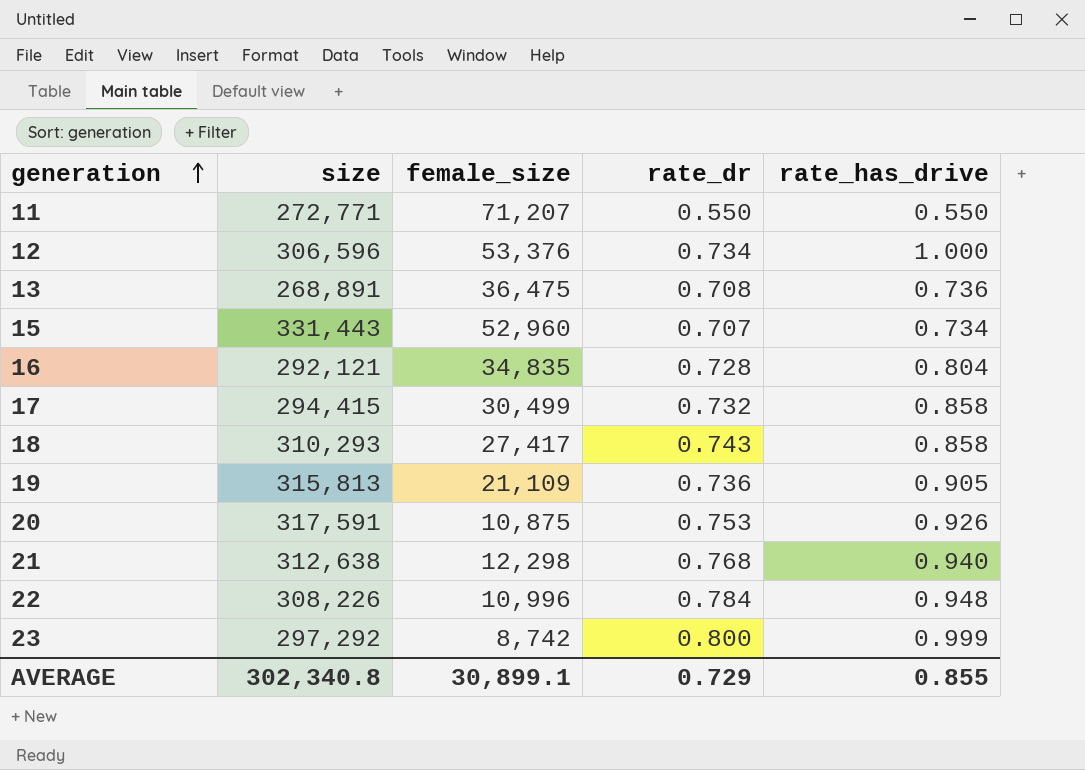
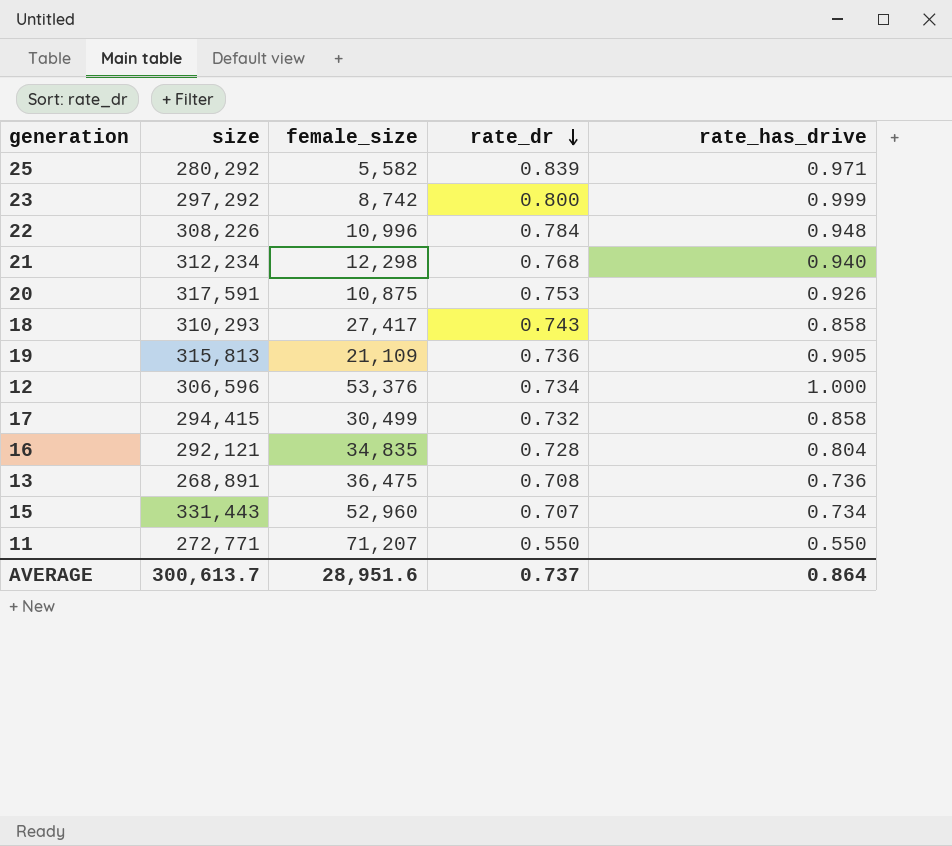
row order: generation ascending -> rate_dr descending
row 25: none -> 280,292 | 5,582 | 0.839 | 0.971
21 | size: 312,638 -> 312,234
AVERAGE | size: 302,340.8 -> 300,613.7
AVERAGE | female_size: 30,899.1 -> 28,951.6
AVERAGE | rate_dr: 0.729 -> 0.737
AVERAGE | rate_has_drive: 0.855 -> 0.864

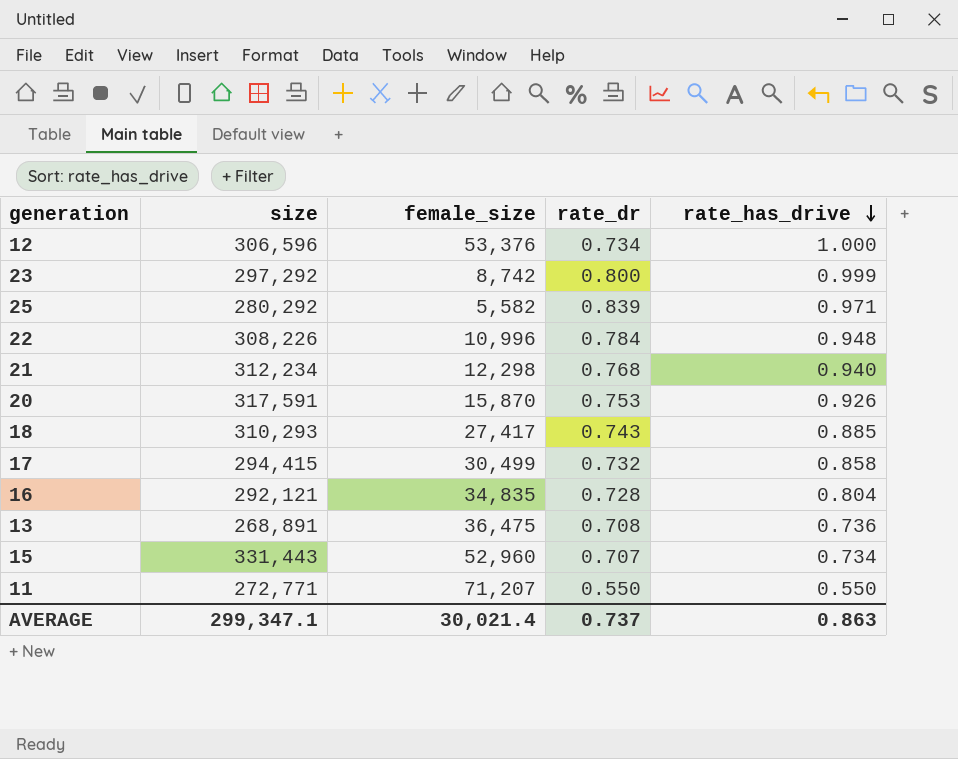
row order: rate_dr descending -> rate_has_drive descending
row 19: 315,813 | 21,109 | 0.736 | 0.905 -> none
20 | female_size: 10,875 -> 15,870
18 | rate_has_drive: 0.858 -> 0.885
AVERAGE | size: 300,613.7 -> 299,347.1
AVERAGE | female_size: 28,951.6 -> 30,021.4
AVERAGE | rate_has_drive: 0.864 -> 0.863

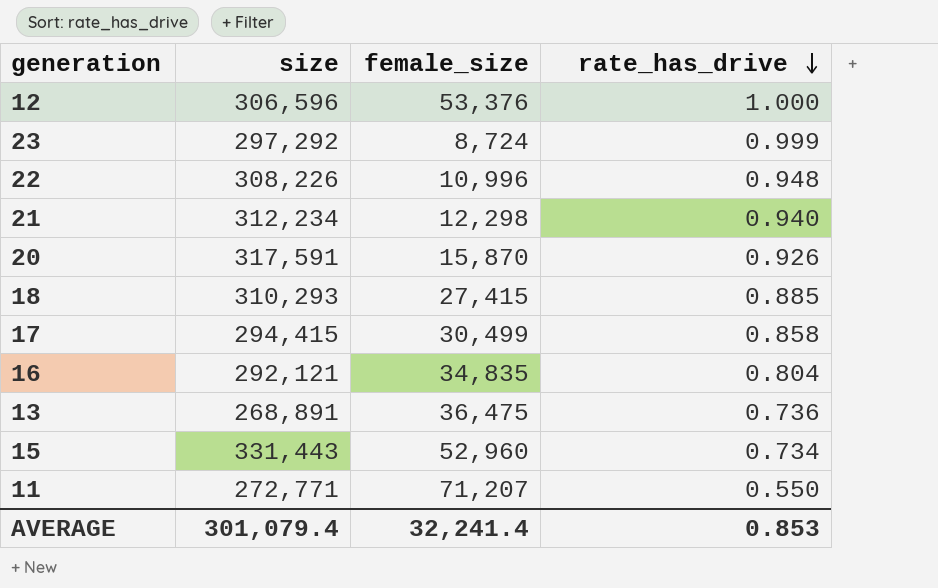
column rate_dr | position: 4 -> none
row 25: 280,292 | 5,582 | 0.839 | 0.971 -> none
23 | female_size: 8,742 -> 8,724
18 | female_size: 27,417 -> 27,415
AVERAGE | size: 299,347.1 -> 301,079.4
AVERAGE | female_size: 30,021.4 -> 32,241.4
AVERAGE | rate_has_drive: 0.863 -> 0.853

